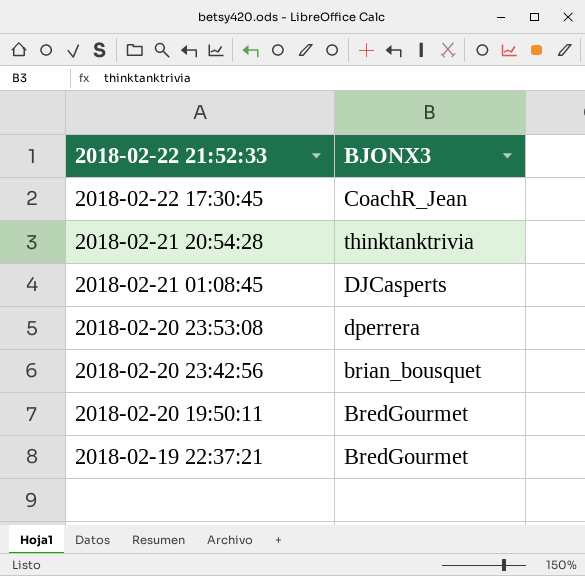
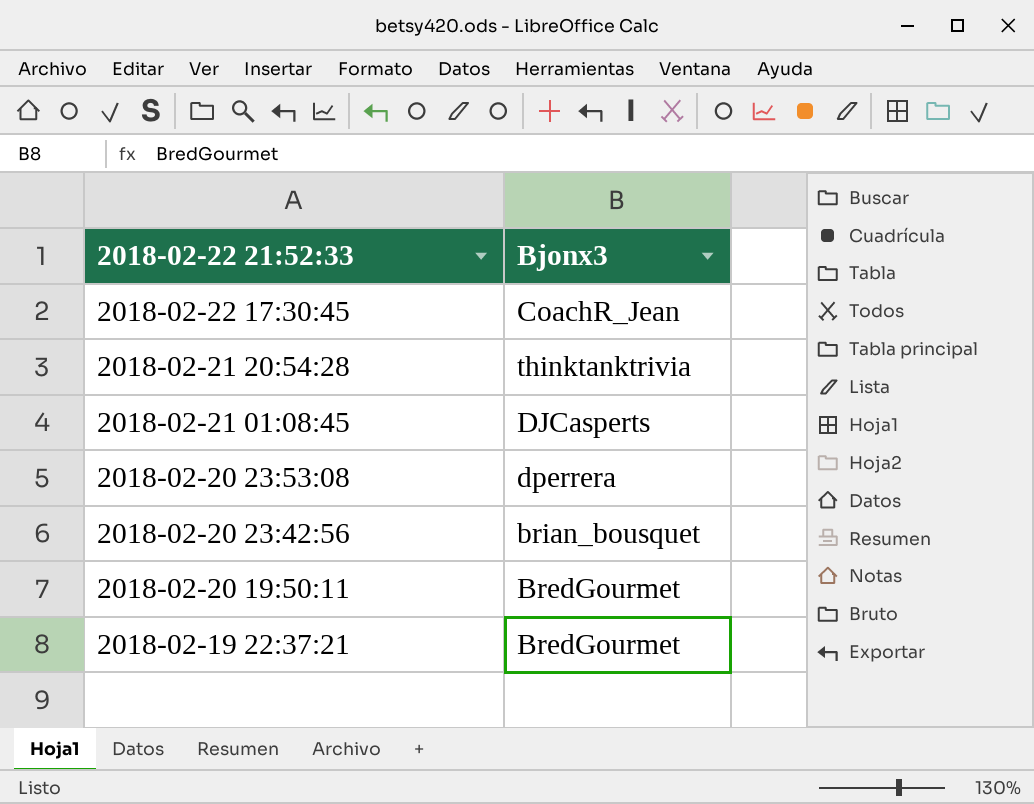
column name: BJONX3 -> Bjonx3

